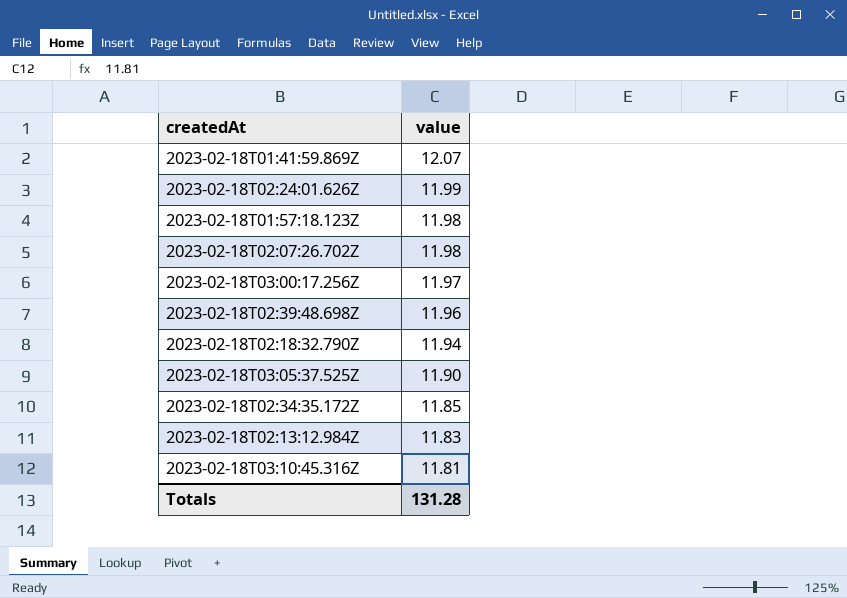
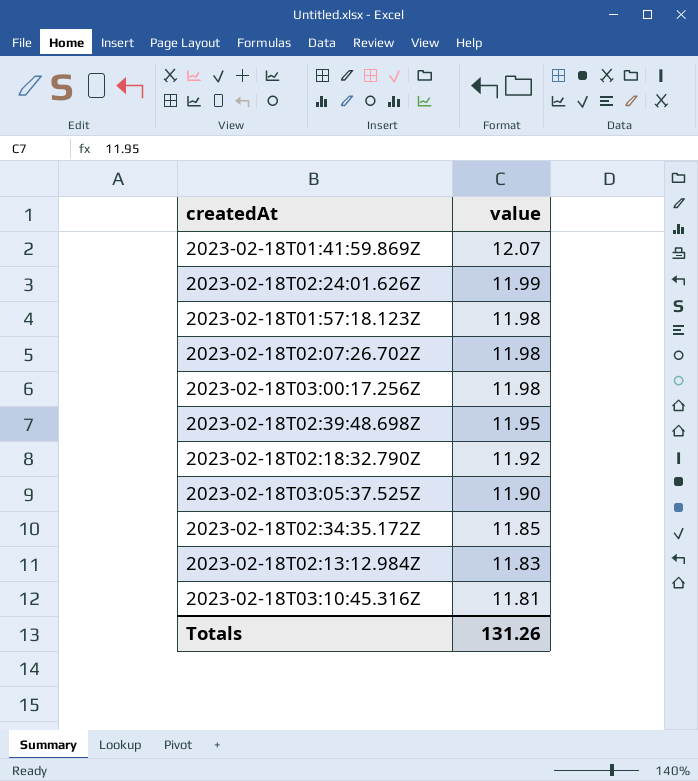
2023-02-18T03:00:17.256Z | value: 11.97 -> 11.98
2023-02-18T02:39:48.698Z | value: 11.96 -> 11.95
2023-02-18T02:18:32.790Z | value: 11.94 -> 11.92
Totals | value: 131.28 -> 131.26

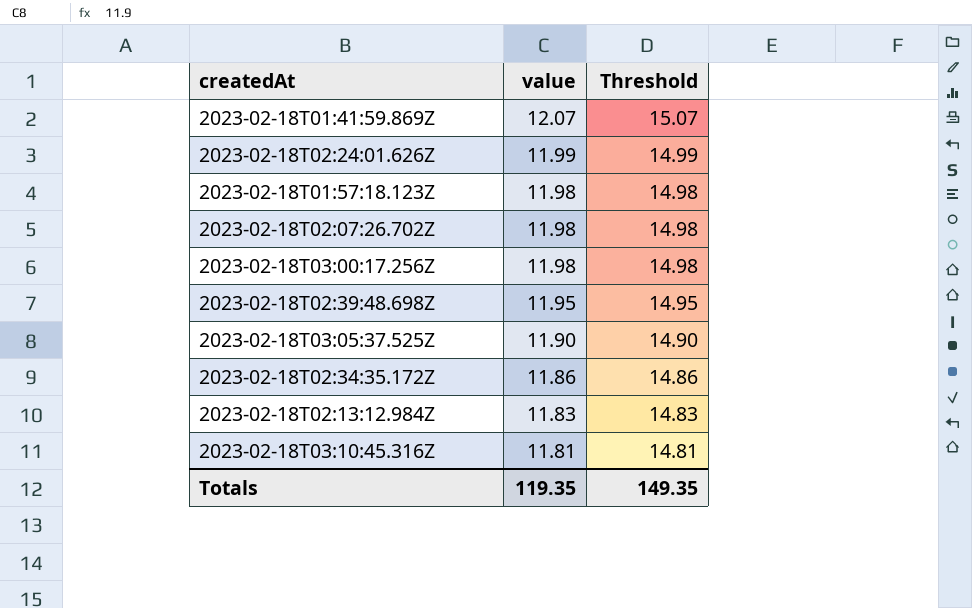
column Threshold | formula: none -> [value] + 3
row 2023-02-18T02:18:32.790Z: 11.92 -> none
2023-02-18T02:34:35.172Z | value: 11.85 -> 11.86
Totals | value: 131.26 -> 119.35

